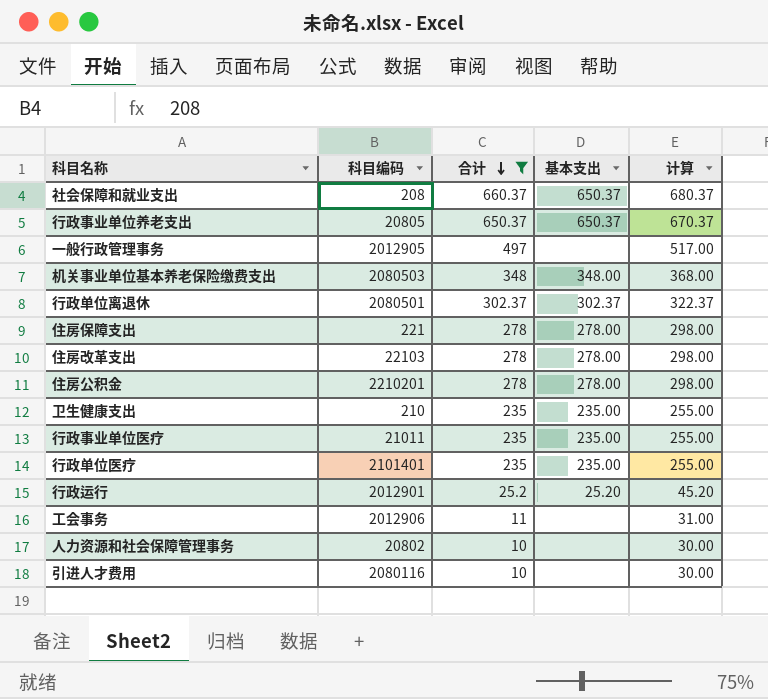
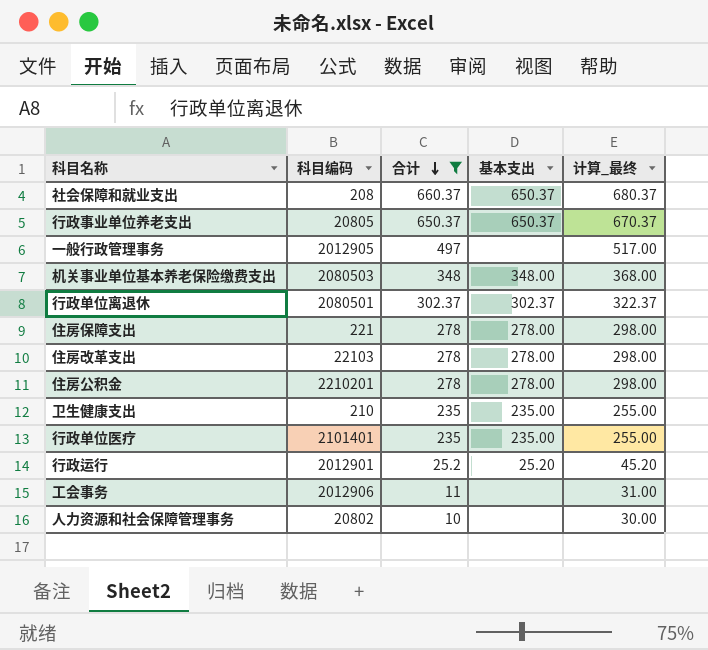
column name: 计算 -> 计算_最终
row 行政事业单位医疗: 21011 | 235 | 235.00 | 255.00 -> none
row 引进人才费用: 2080116 | 10 | none | 30.00 -> none

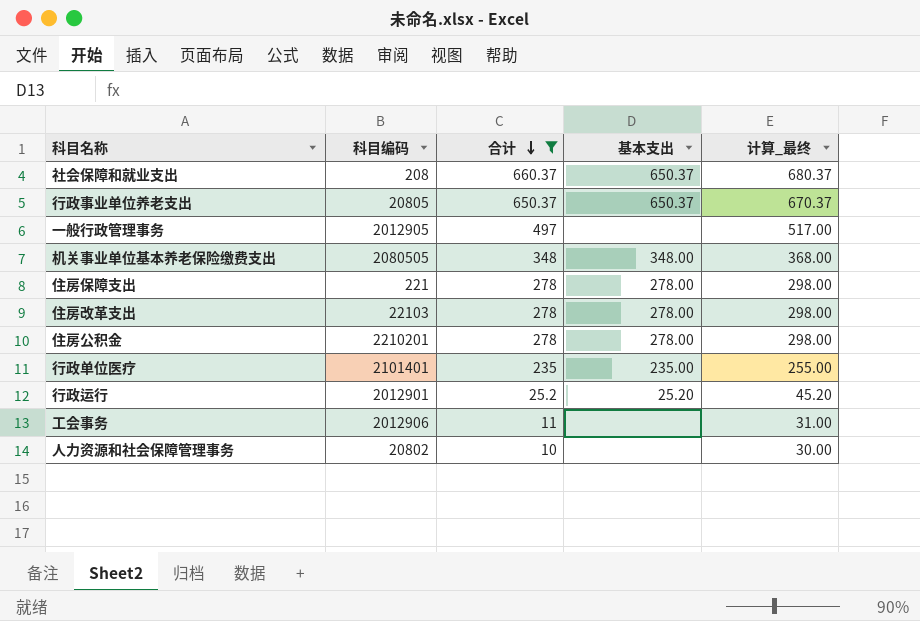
row 行政单位离退休: 2080501 | 302.37 | 302.37 | 322.37 -> none
row 卫生健康支出: 210 | 235 | 235.00 | 255.00 -> none
机关事业单位基本养老保险缴费支出 | 科目编码: 2080503 -> 2080505

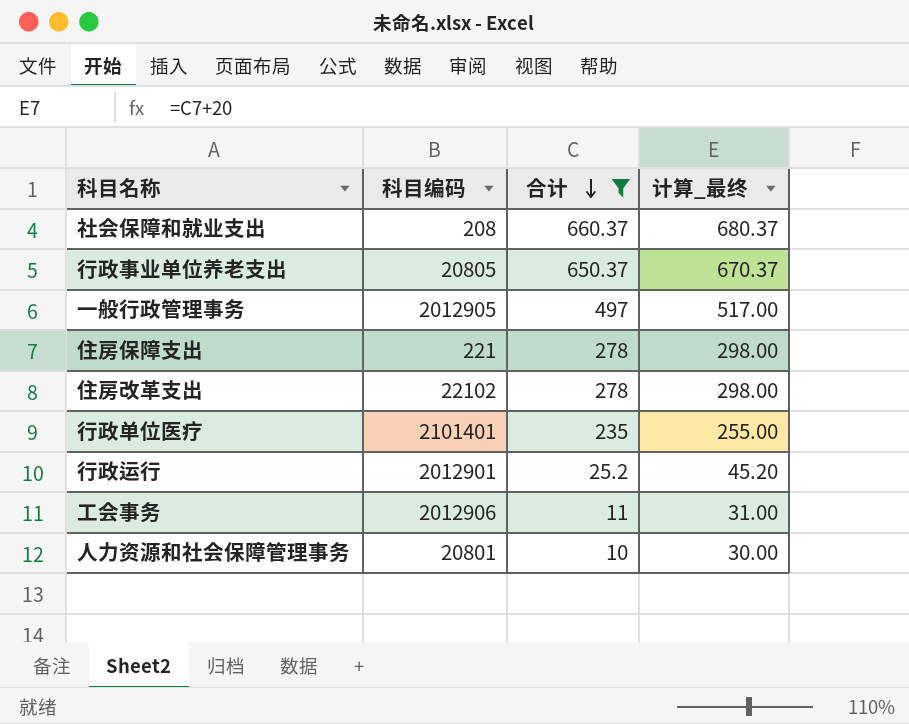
column 基本支出 | position: 4 -> none
row 机关事业单位基本养老保险缴费支出: 2080505 | 348 | 348.00 | 368.00 -> none
row 住房公积金: 2210201 | 278 | 278.00 | 298.00 -> none
住房改革支出 | 科目编码: 22103 -> 22102
人力资源和社会保障管理事务 | 科目编码: 20802 -> 20801

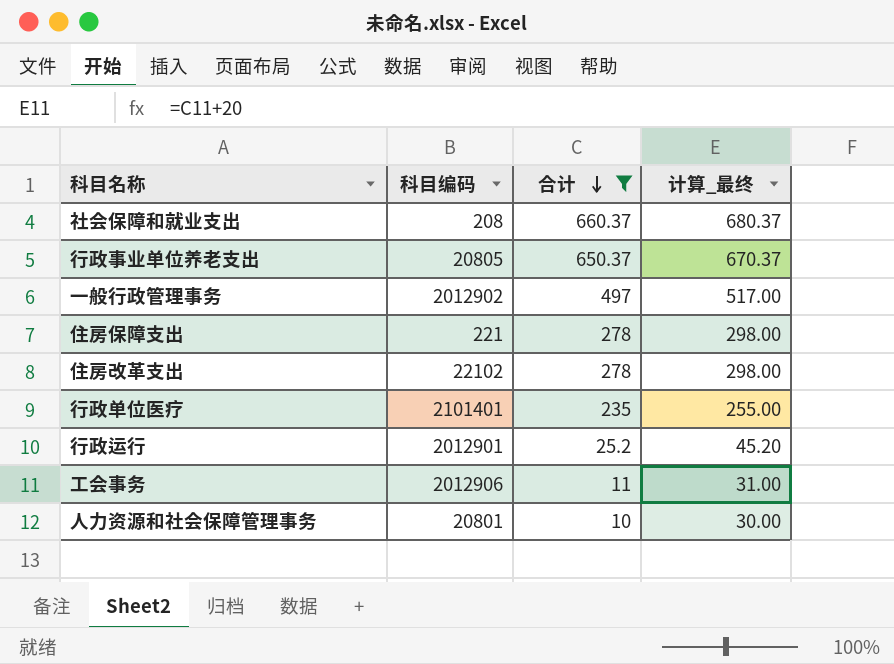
一般行政管理事务 | 科目编码: 2012905 -> 2012902

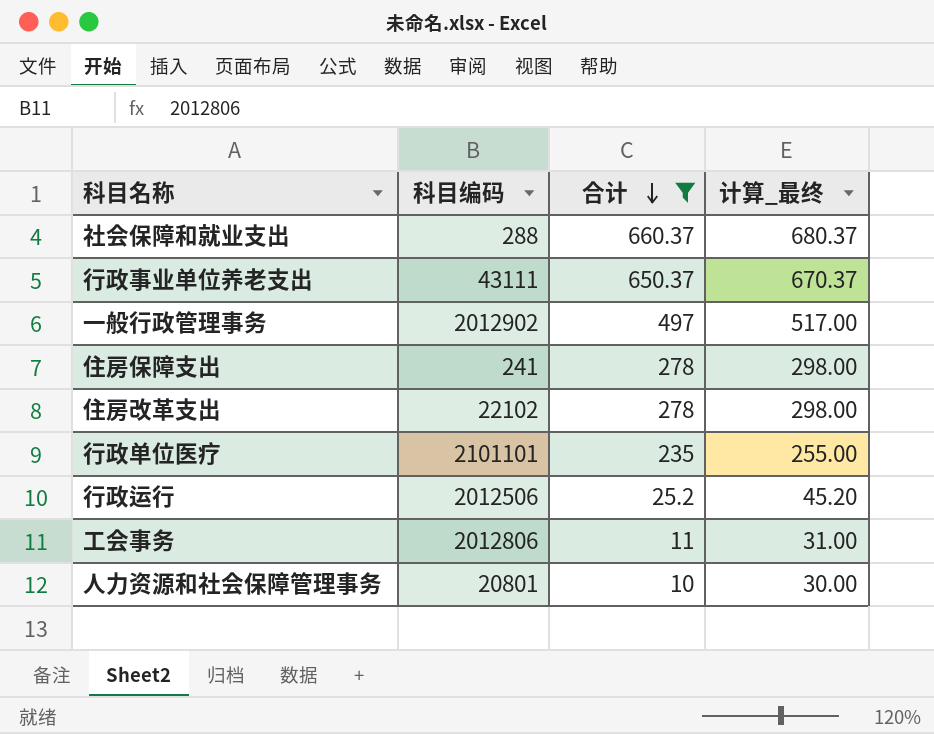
社会保障和就业支出 | 科目编码: 208 -> 288
行政事业单位养老支出 | 科目编码: 20805 -> 43111
住房保障支出 | 科目编码: 221 -> 241
行政单位医疗 | 科目编码: 2101401 -> 2101101
行政运行 | 科目编码: 2012901 -> 2012506
工会事务 | 科目编码: 2012906 -> 2012806

